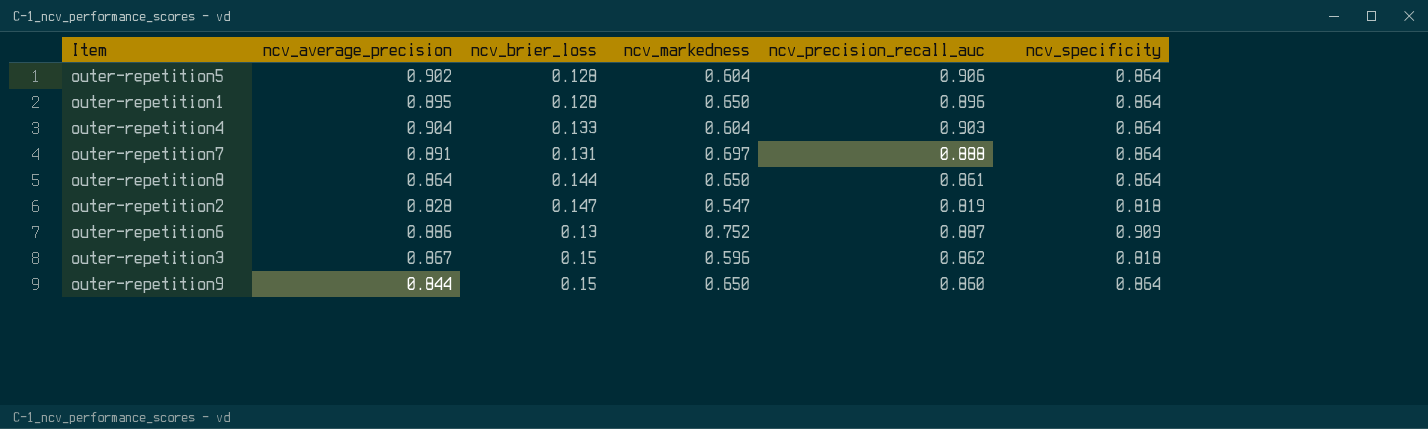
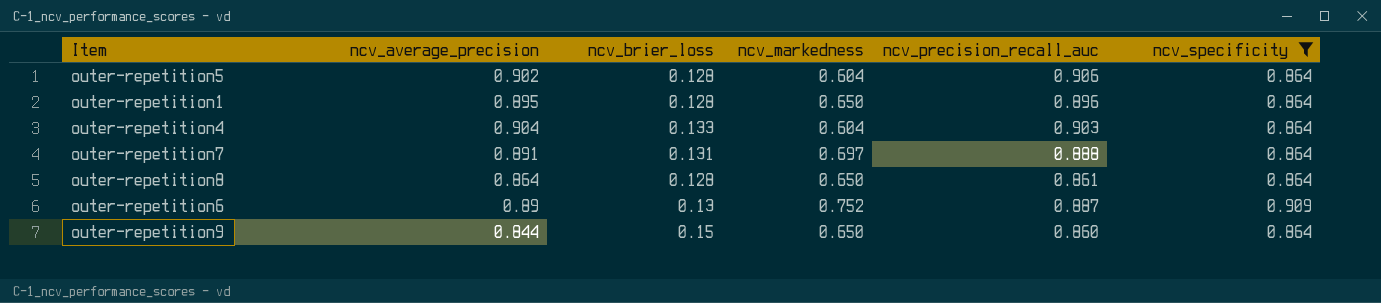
filter: none -> ncv_specificity != 0.818
outer-repetition8 | ncv_brier_loss: 0.144 -> 0.128
outer-repetition6 | ncv_average_precision: 0.886 -> 0.89

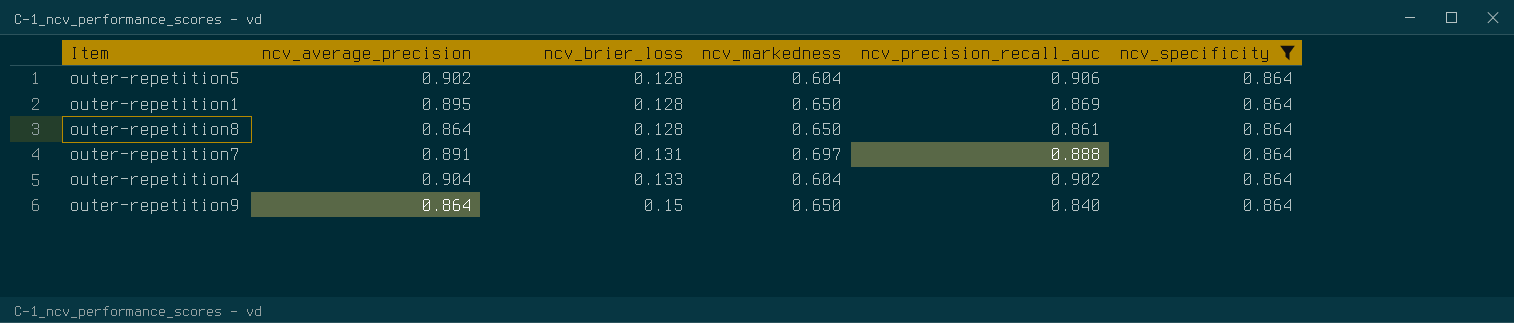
row order: none -> ncv_brier_loss ascending
row outer-repetition6: 0.89 | 0.13 | 0.752 | 0.887 | 0.909 -> none
outer-repetition1 | ncv_precision_recall_auc: 0.896 -> 0.869
outer-repetition4 | ncv_precision_recall_auc: 0.903 -> 0.902
outer-repetition9 | ncv_average_precision: 0.844 -> 0.864
outer-repetition9 | ncv_precision_recall_auc: 0.860 -> 0.840

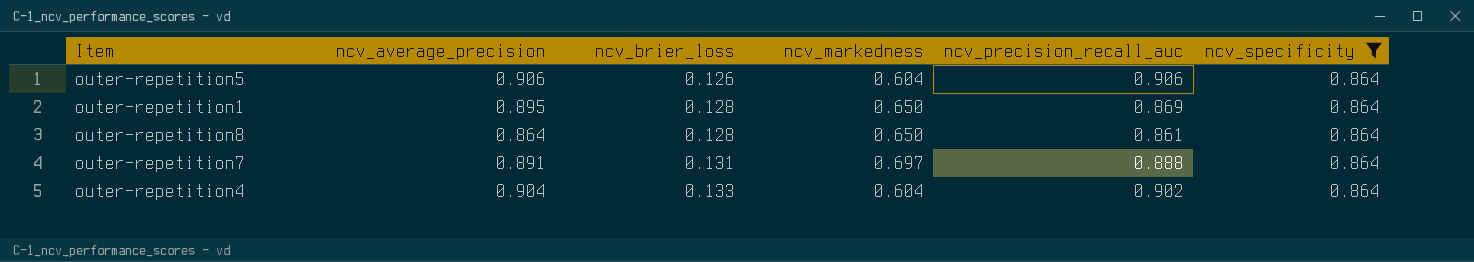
row outer-repetition9: 0.864 | 0.15 | 0.650 | 0.840 | 0.864 -> none
outer-repetition5 | ncv_average_precision: 0.902 -> 0.906
outer-repetition5 | ncv_brier_loss: 0.128 -> 0.126

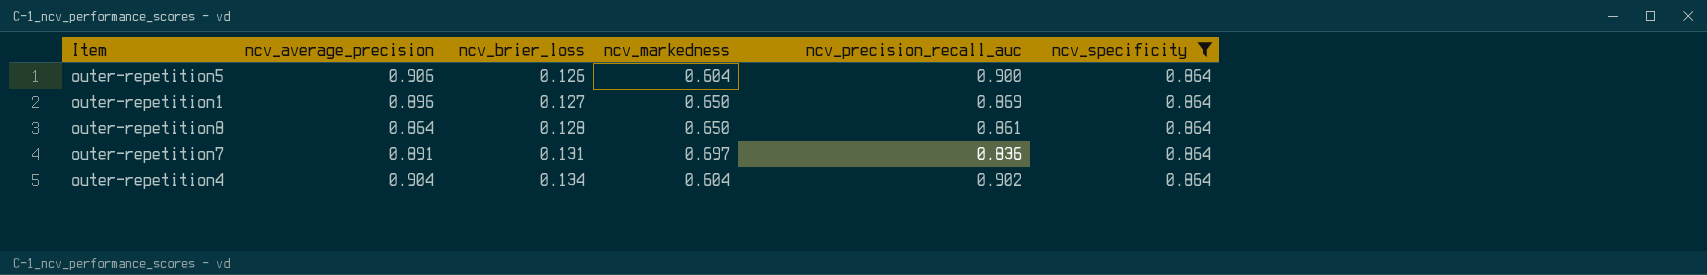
outer-repetition5 | ncv_precision_recall_auc: 0.906 -> 0.900
outer-repetition1 | ncv_average_precision: 0.895 -> 0.896
outer-repetition1 | ncv_brier_loss: 0.128 -> 0.127
outer-repetition7 | ncv_precision_recall_auc: 0.888 -> 0.836
outer-repetition4 | ncv_brier_loss: 0.133 -> 0.134

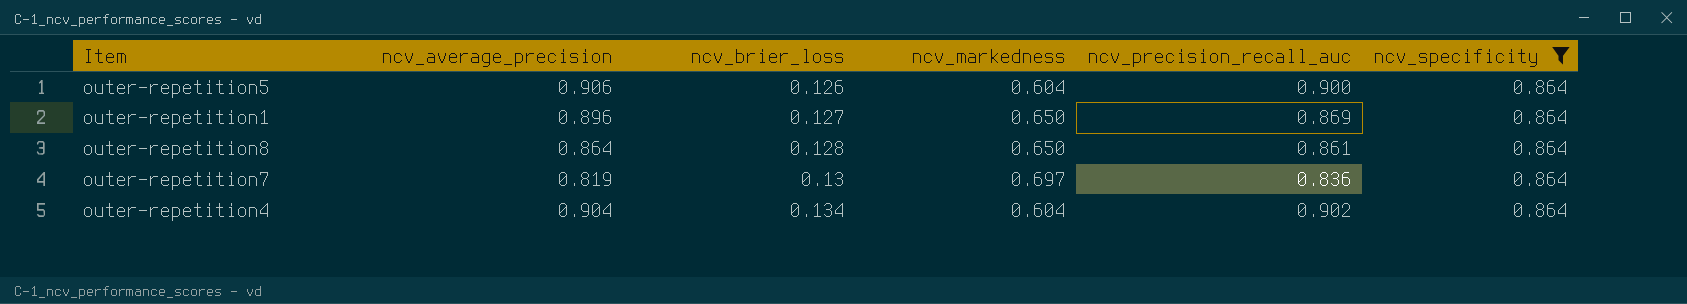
outer-repetition7 | ncv_average_precision: 0.891 -> 0.819
outer-repetition7 | ncv_brier_loss: 0.131 -> 0.13

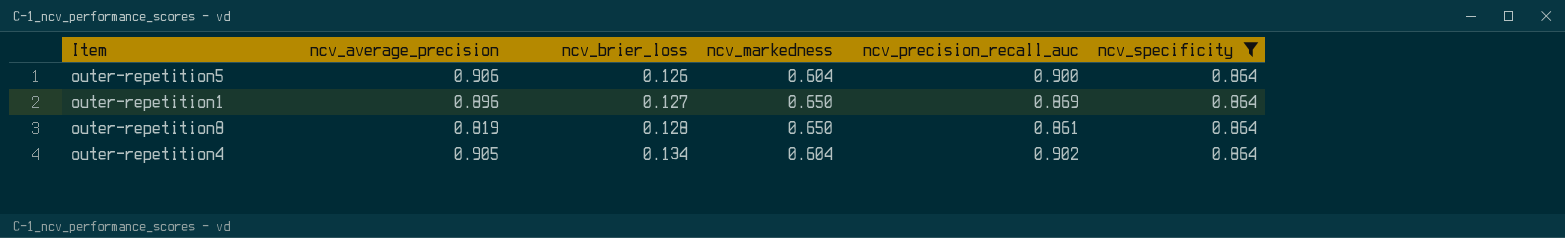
row outer-repetition7: 0.819 | 0.13 | 0.697 | 0.836 | 0.864 -> none
outer-repetition8 | ncv_average_precision: 0.864 -> 0.819
outer-repetition4 | ncv_average_precision: 0.904 -> 0.905

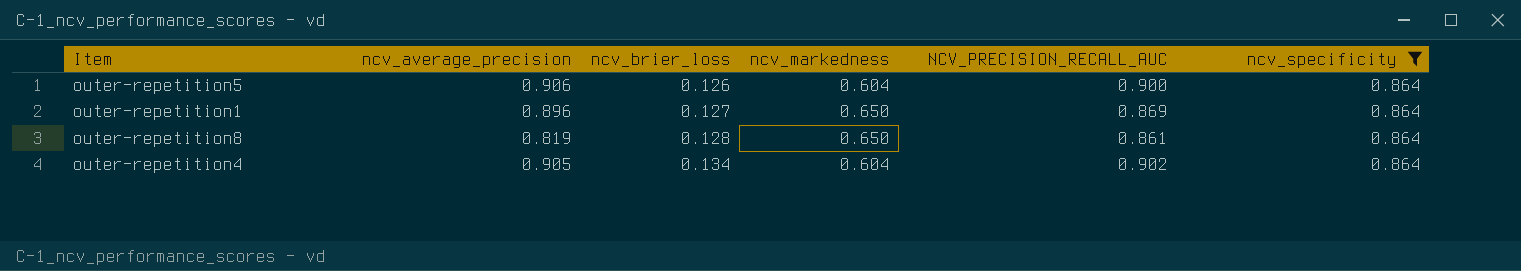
column name: ncv_precision_recall_auc -> NCV_PRECISION_RECALL_AUC

